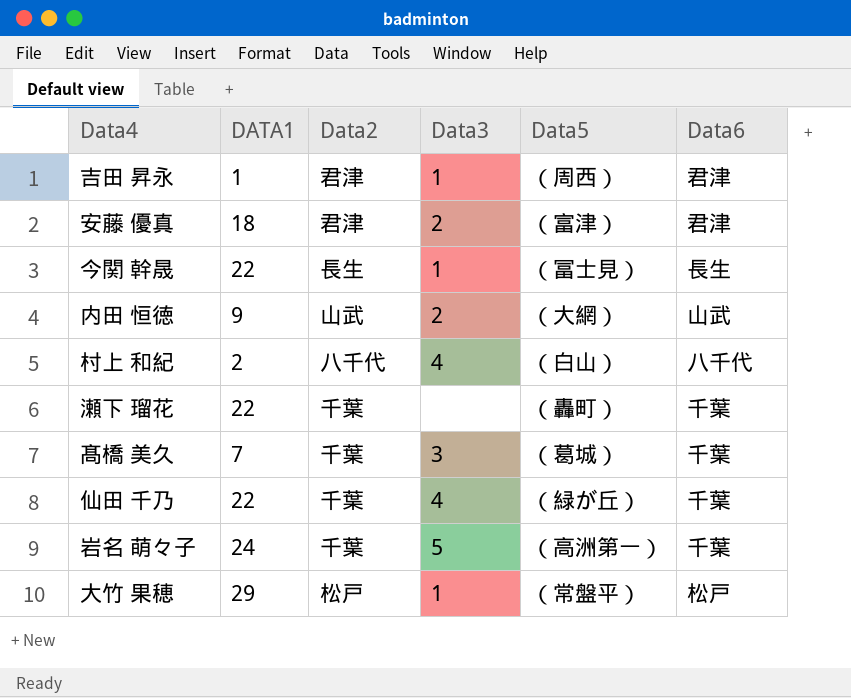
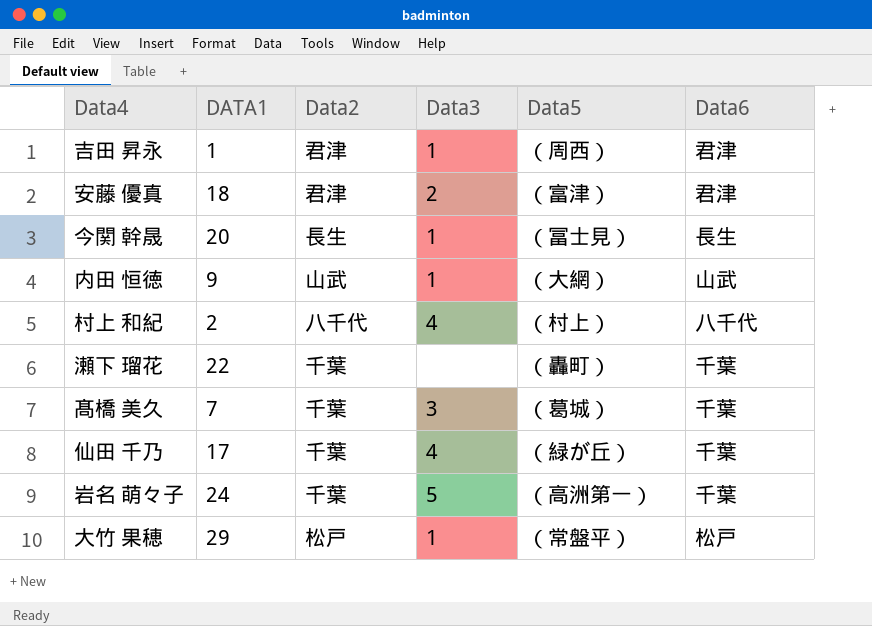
今関 幹晟 | DATA1: 22 -> 20
内田 恒徳 | Data3: 2 -> 1
村上 和紀 | Data5: （白山） -> （村上）
仙田 千乃 | DATA1: 22 -> 17

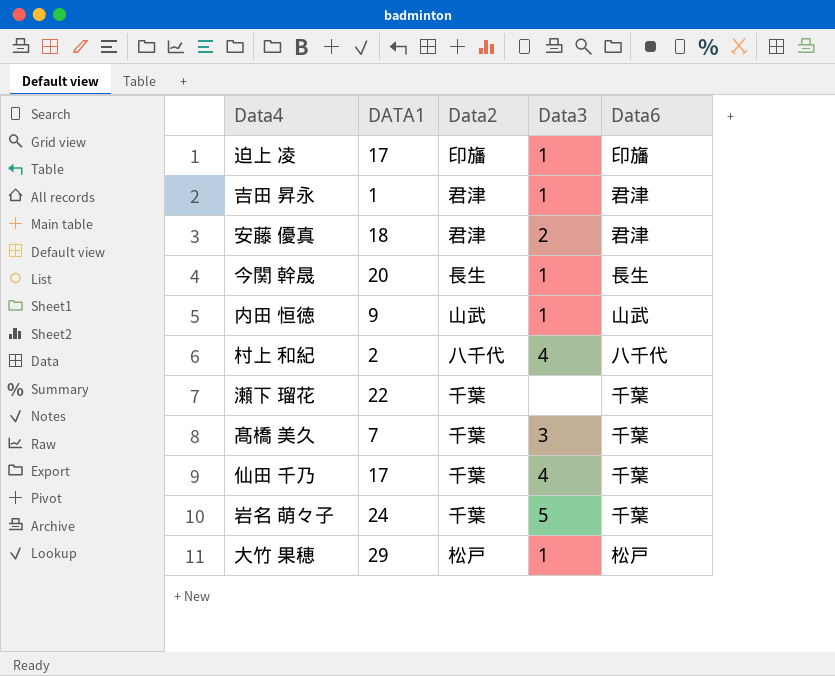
column Data5 | position: 5 -> none
row 迫上 凌: none -> 17 | 印旛 | 1 | 印旛

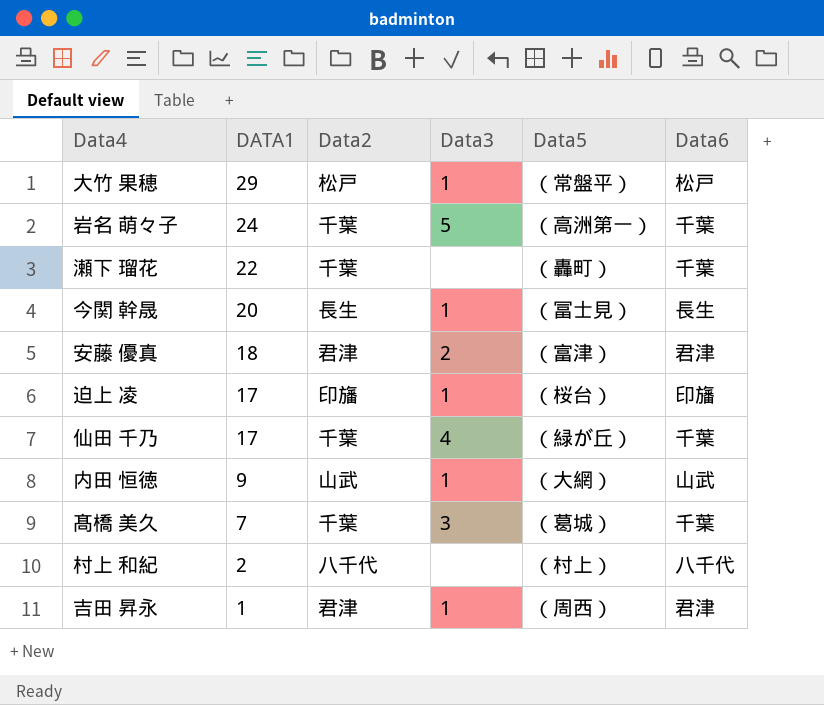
row order: none -> DATA1 descending
column Data5 | position: none -> 5
村上 和紀 | Data3: 4 -> none

